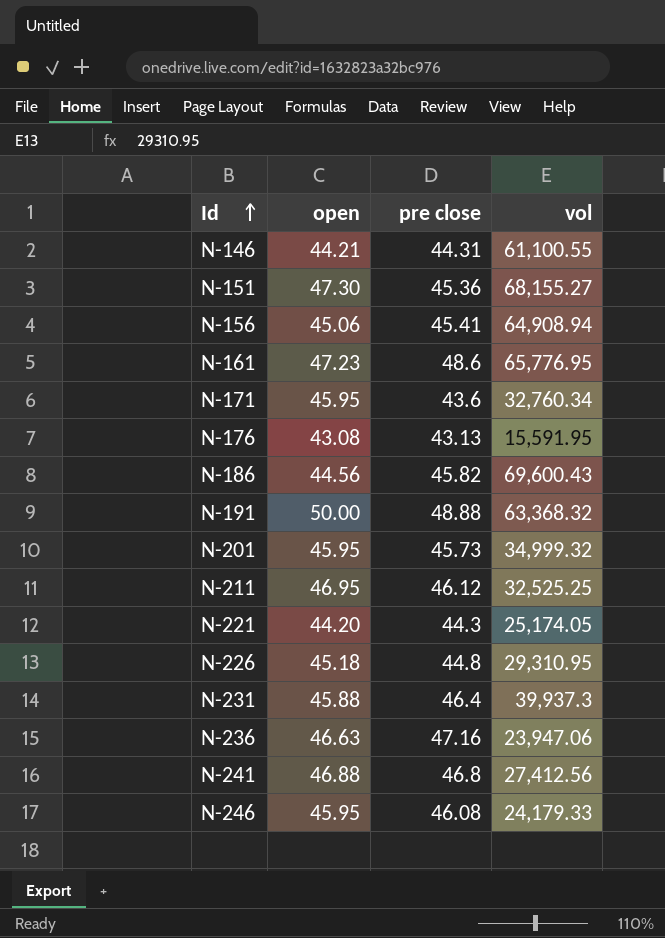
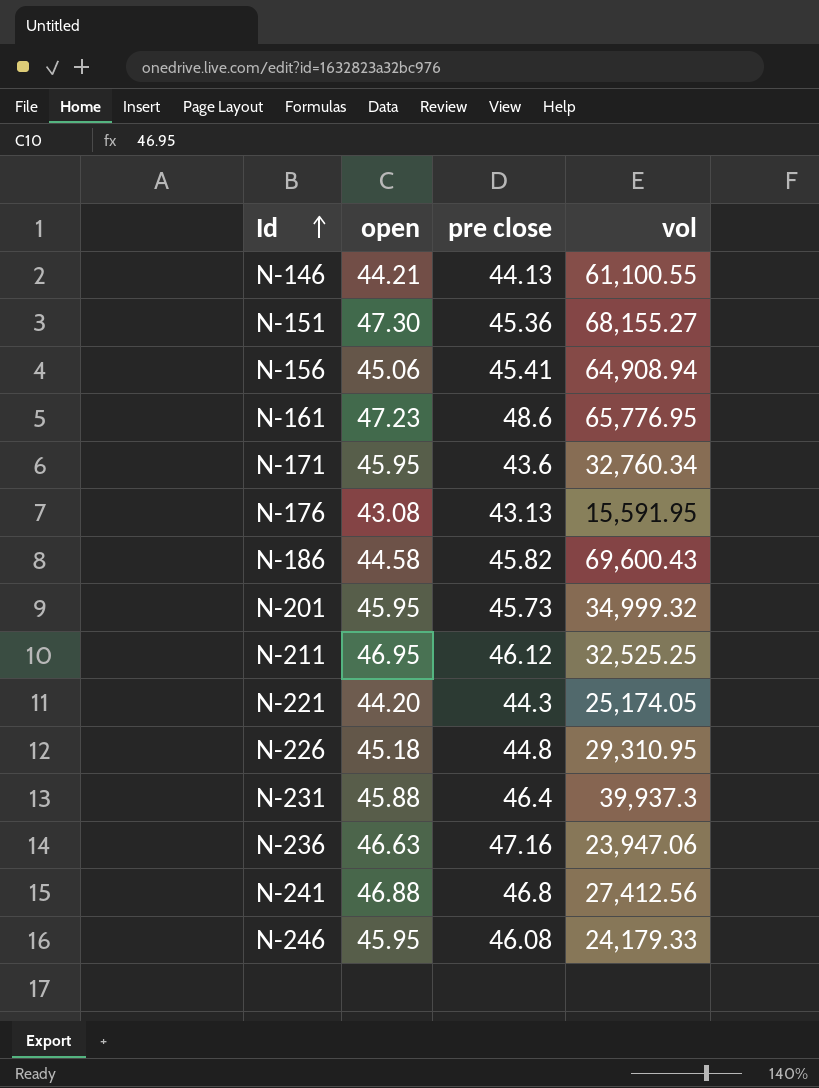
row N-191: 50.00 | 48.88 | 63,368.32 -> none
N-146 | pre close: 44.31 -> 44.13
N-186 | open: 44.56 -> 44.58

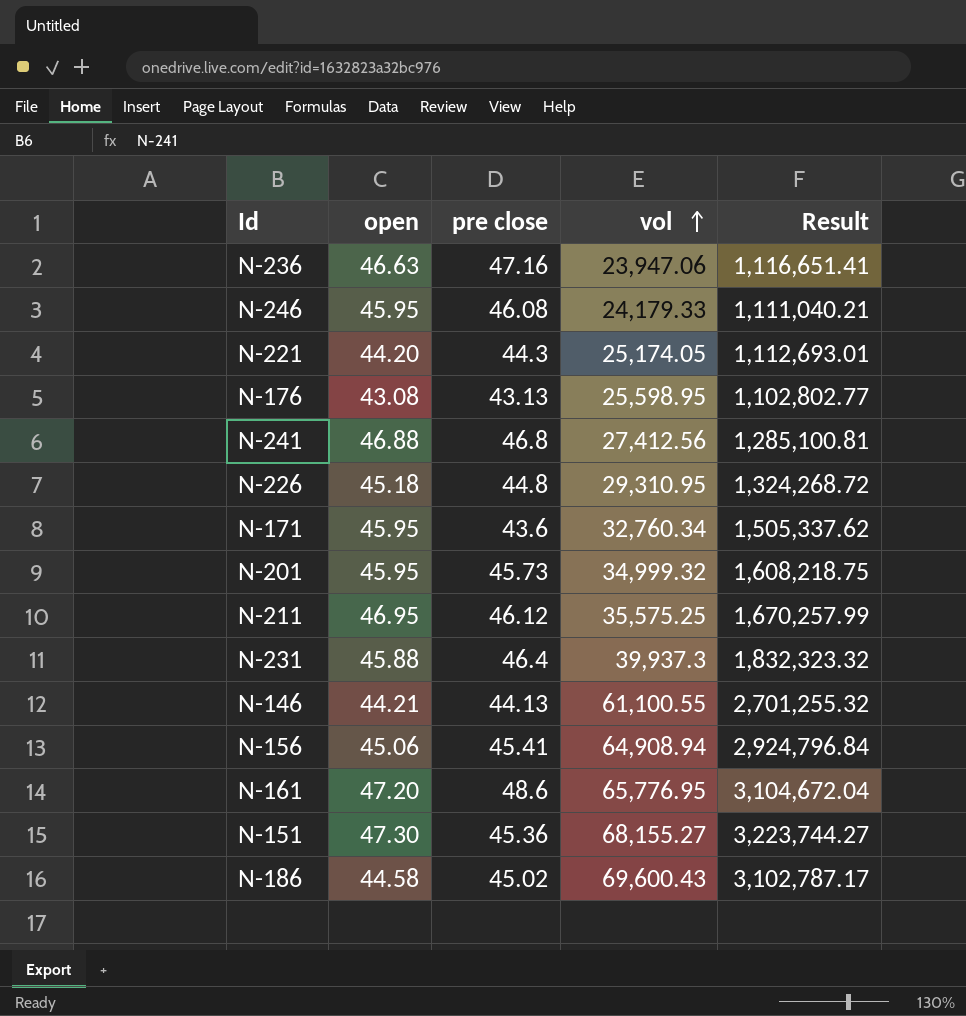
row order: Id ascending -> vol ascending
column Result | formula: none -> [open] * [vol]
N-176 | vol: 15,591.95 -> 25,598.95
N-211 | vol: 32,525.25 -> 35,575.25
N-161 | open: 47.23 -> 47.20
N-186 | pre close: 45.82 -> 45.02

